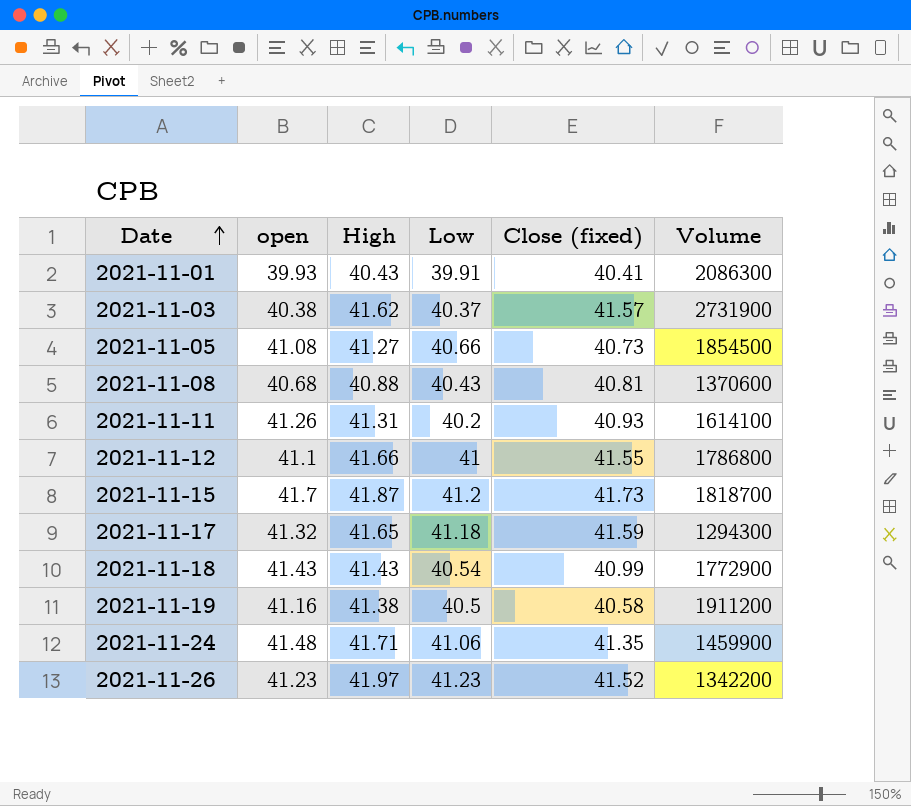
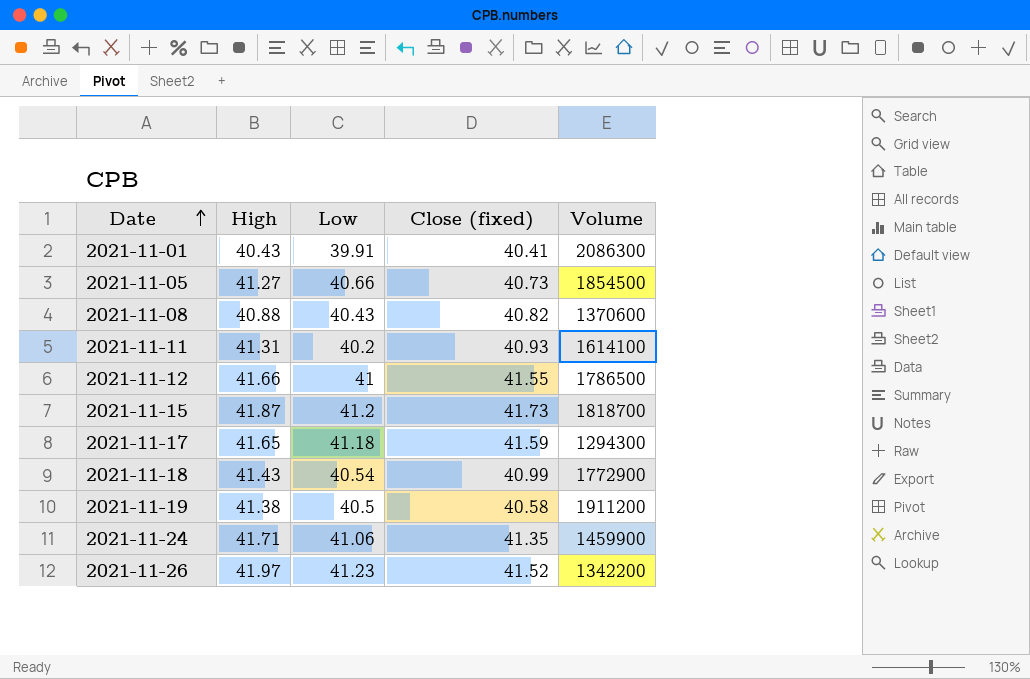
column open | position: 2 -> none
row 2021-11-03: 40.38 | 41.62 | 40.37 | 41.57 | 2731900 -> none
2021-11-08 | Close (fixed): 40.81 -> 40.82
2021-11-12 | Volume: 1786800 -> 1786500

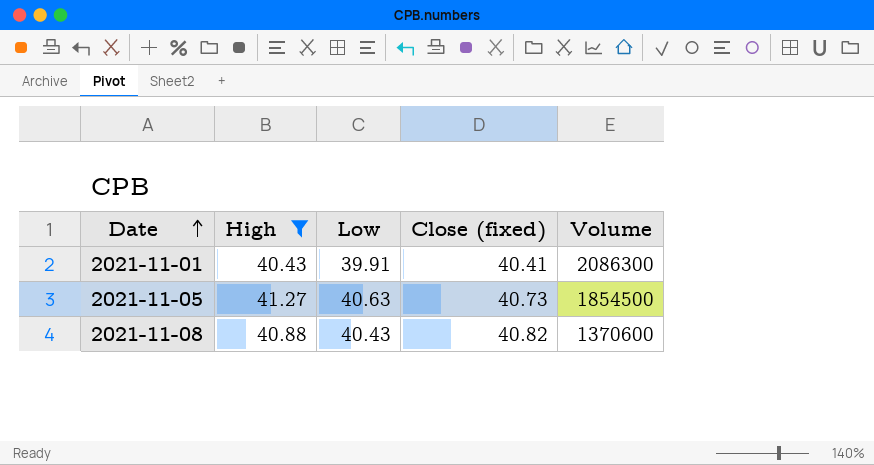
filter: none -> High <= 41.27
2021-11-05 | Low: 40.66 -> 40.63

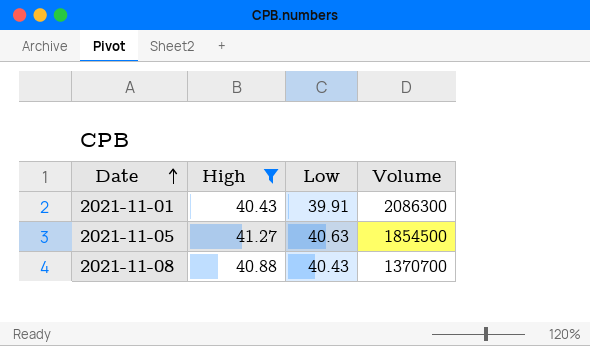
column Close (fixed) | position: 4 -> none
2021-11-08 | Volume: 1370600 -> 1370700

